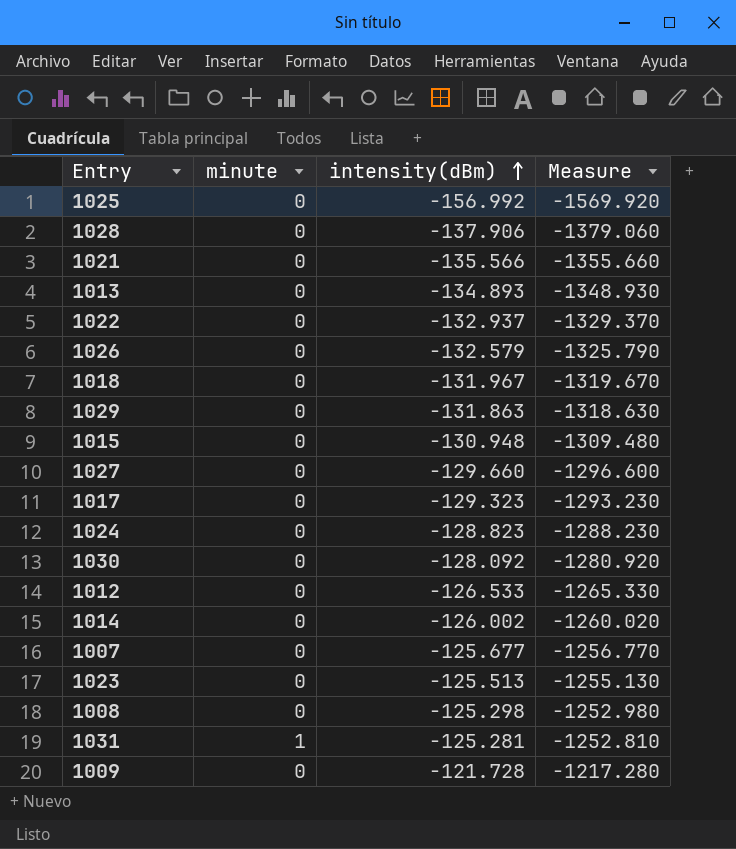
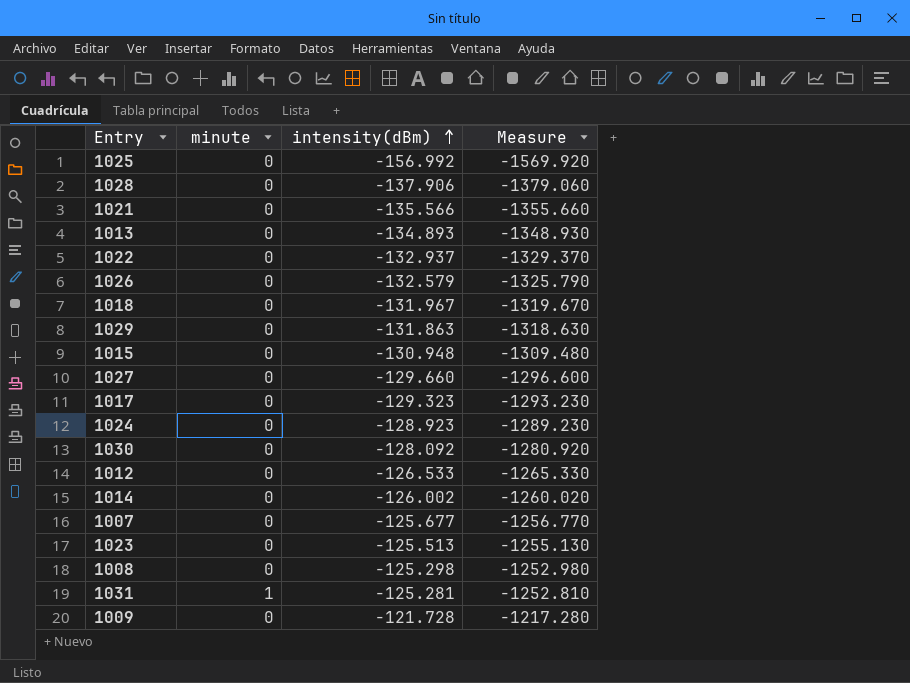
1024 | intensity(dBm): -128.823 -> -128.923
1024 | Measure: -1288.230 -> -1289.230

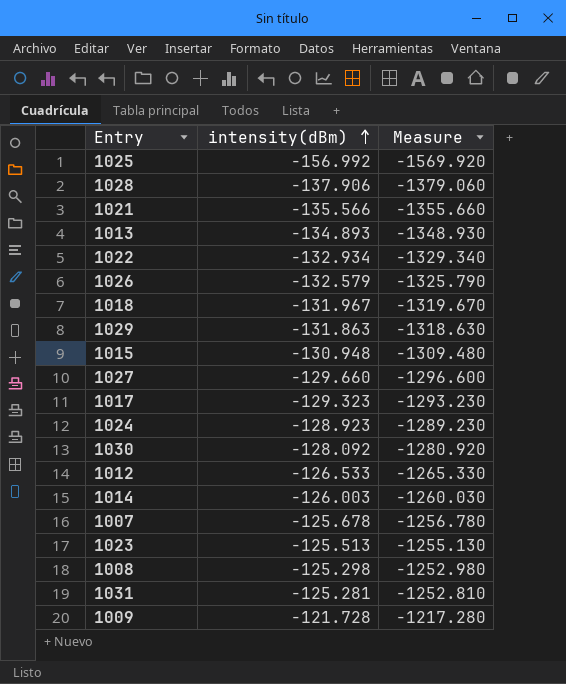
column minute | position: 2 -> none
1022 | intensity(dBm): -132.937 -> -132.934
1022 | Measure: -1329.370 -> -1329.340
1014 | intensity(dBm): -126.002 -> -126.003
1014 | Measure: -1260.020 -> -1260.030
1007 | intensity(dBm): -125.677 -> -125.678
1007 | Measure: -1256.770 -> -1256.780

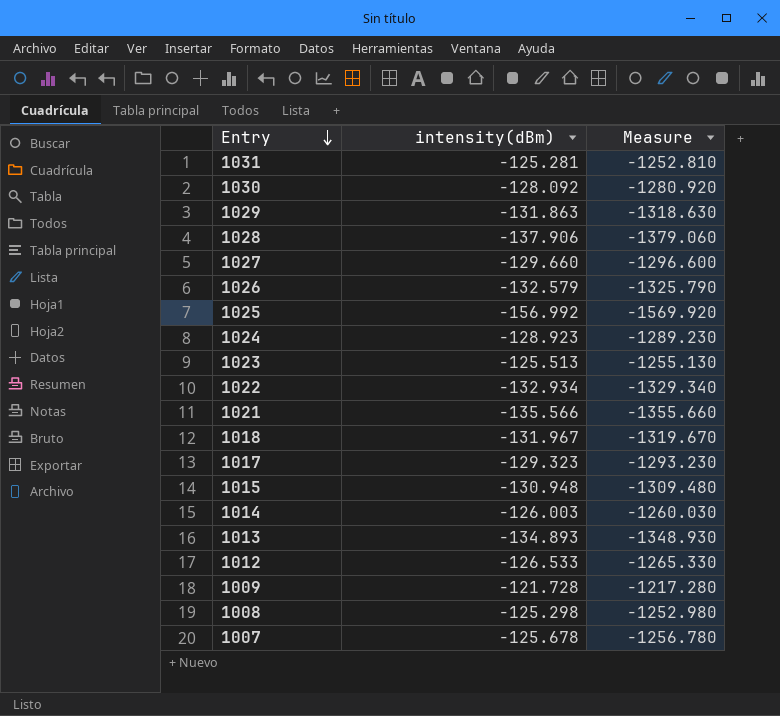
row order: intensity(dBm) ascending -> Entry descending

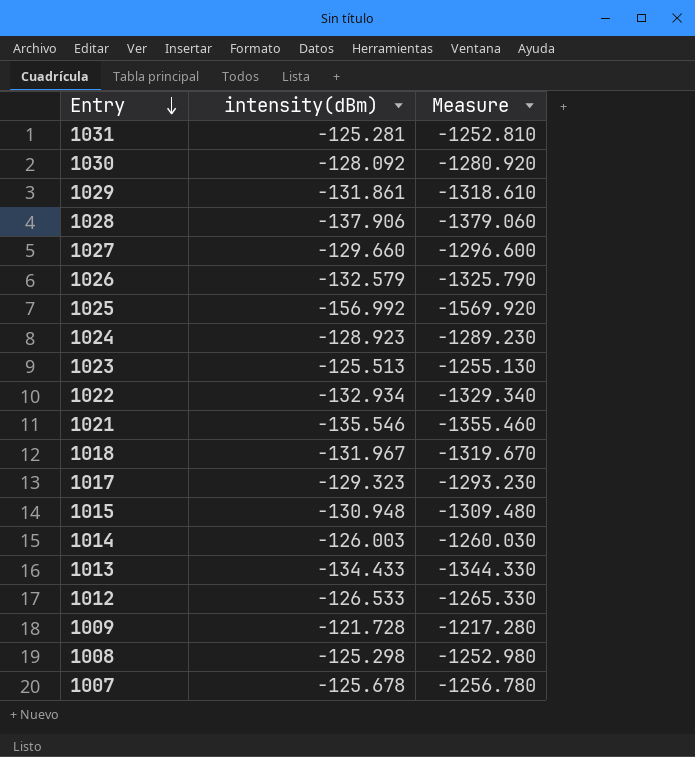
1029 | intensity(dBm): -131.863 -> -131.861
1029 | Measure: -1318.630 -> -1318.610
1021 | intensity(dBm): -135.566 -> -135.546
1021 | Measure: -1355.660 -> -1355.460
1013 | intensity(dBm): -134.893 -> -134.433
1013 | Measure: -1348.930 -> -1344.330

